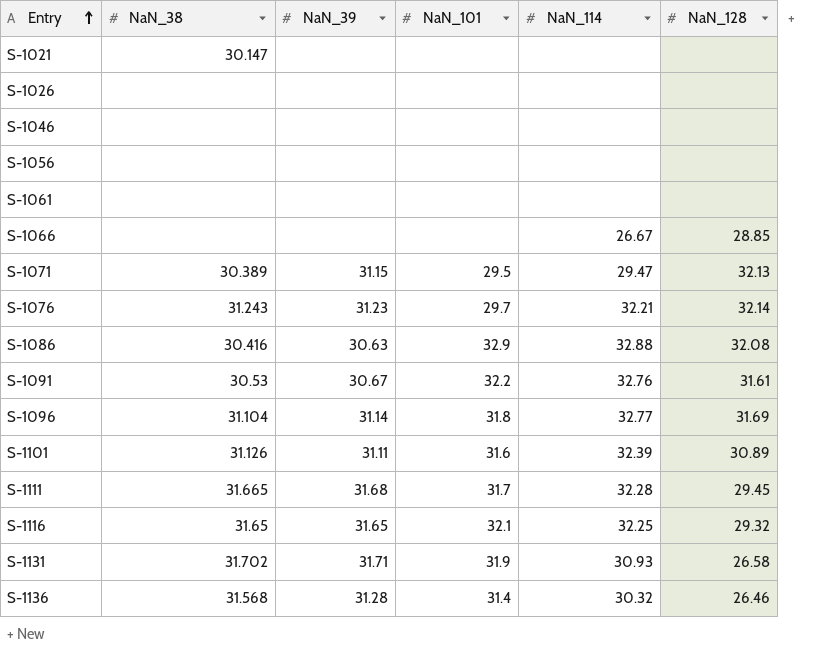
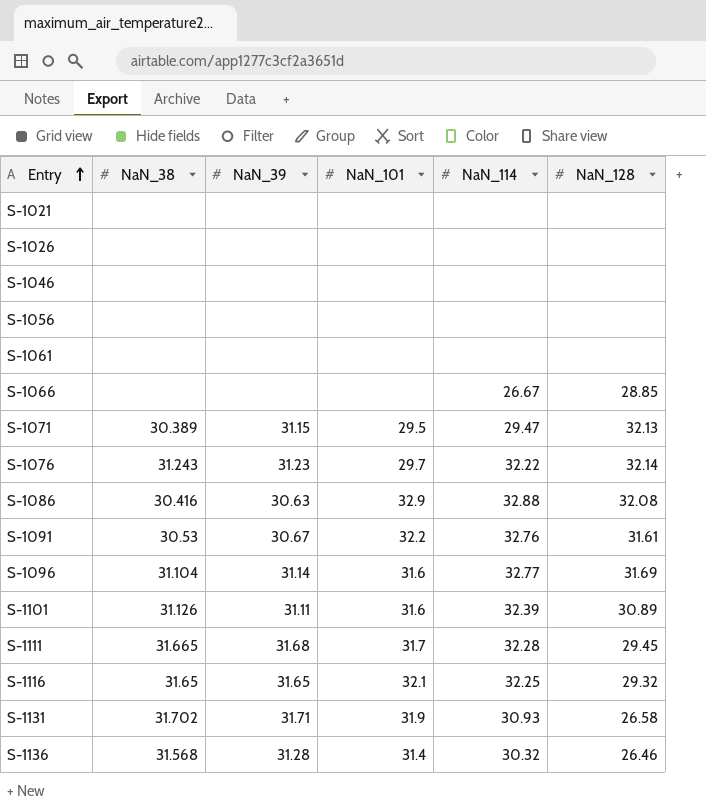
S-1021 | NaN_38: 30.147 -> none
S-1076 | NaN_114: 32.21 -> 32.22
S-1096 | NaN_101: 31.8 -> 31.6

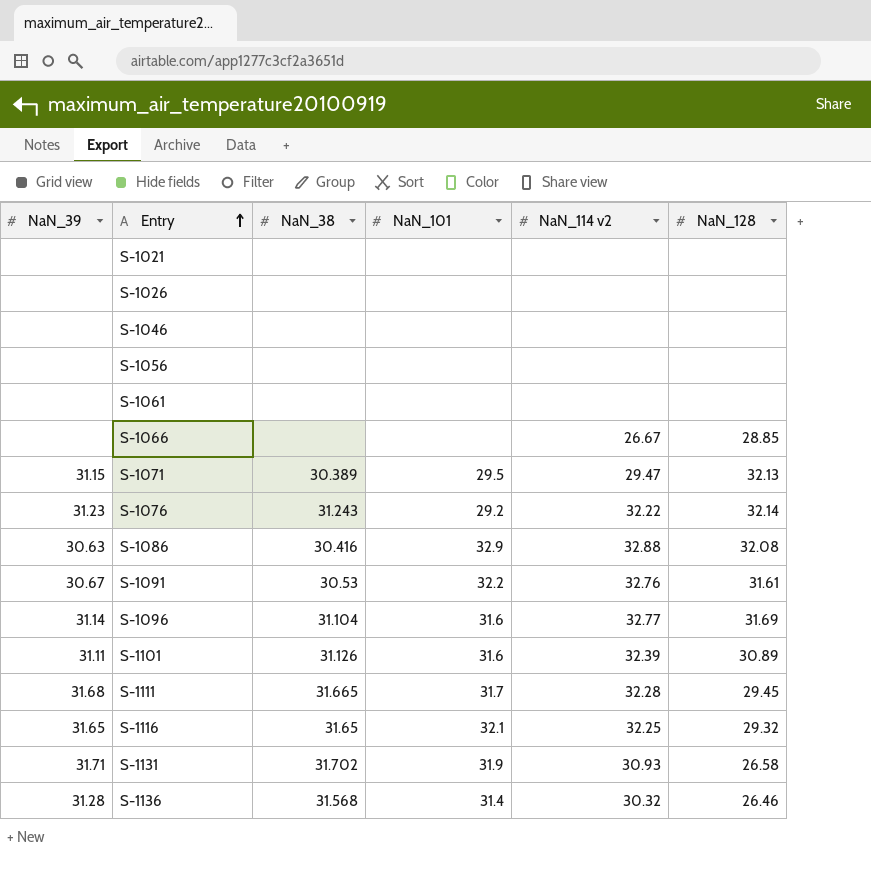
column NaN_39 | position: 3 -> 1
column name: NaN_114 -> NaN_114 v2
S-1076 | NaN_101: 29.7 -> 29.2

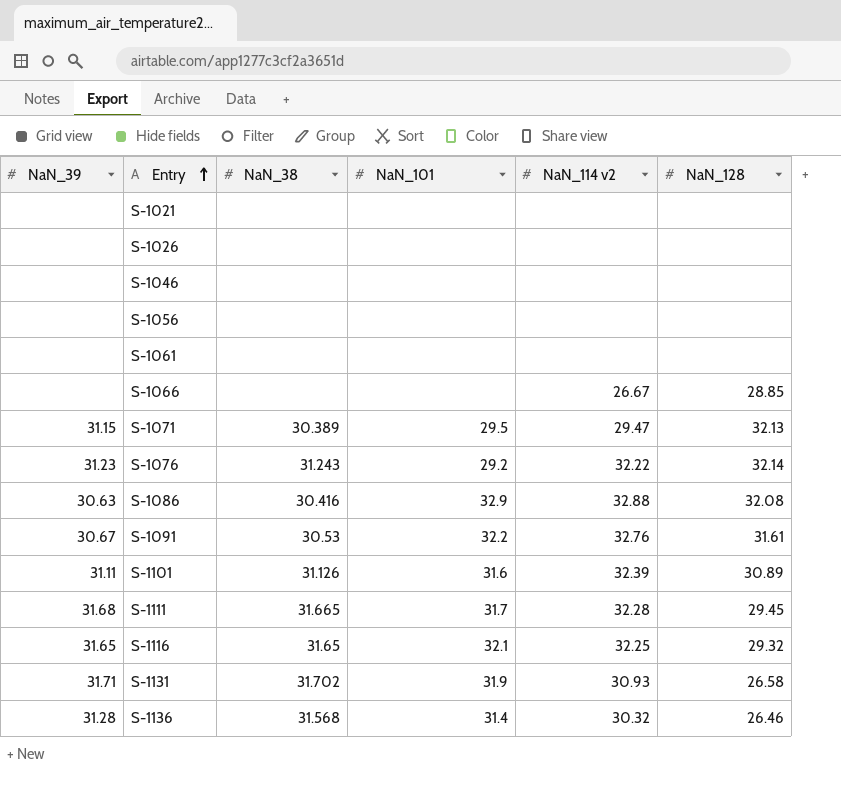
row S-1096: 31.14 | 31.104 | 31.6 | 32.77 | 31.69 -> none

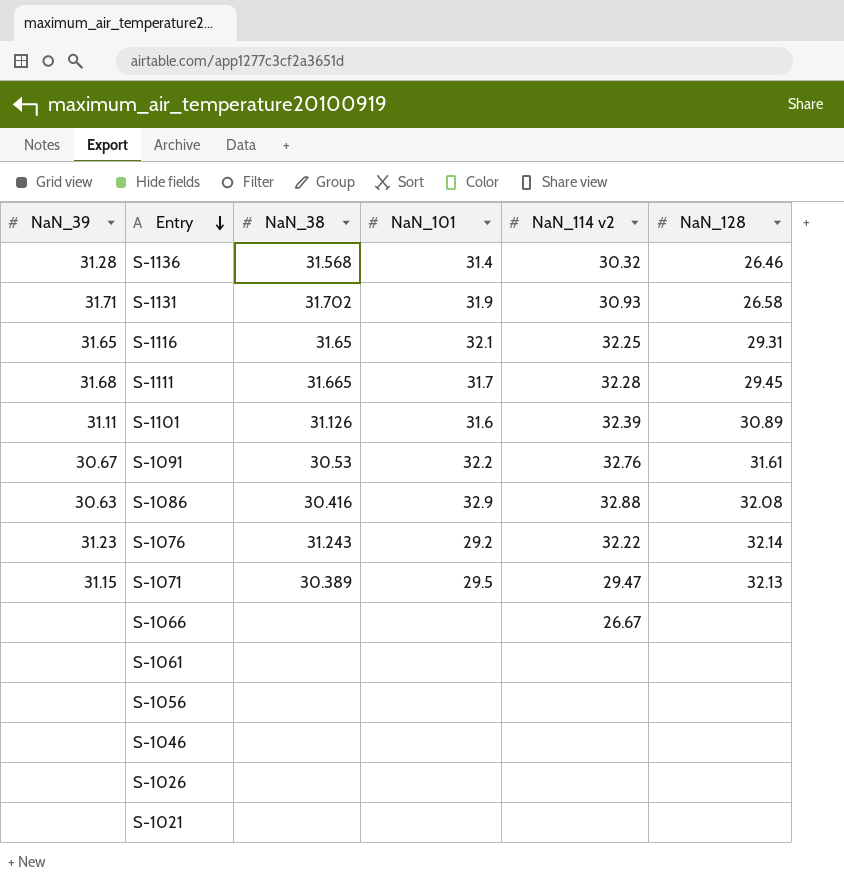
row order: Entry ascending -> Entry descending
S-1116 | NaN_128: 29.32 -> 29.31
S-1066 | NaN_128: 28.85 -> none

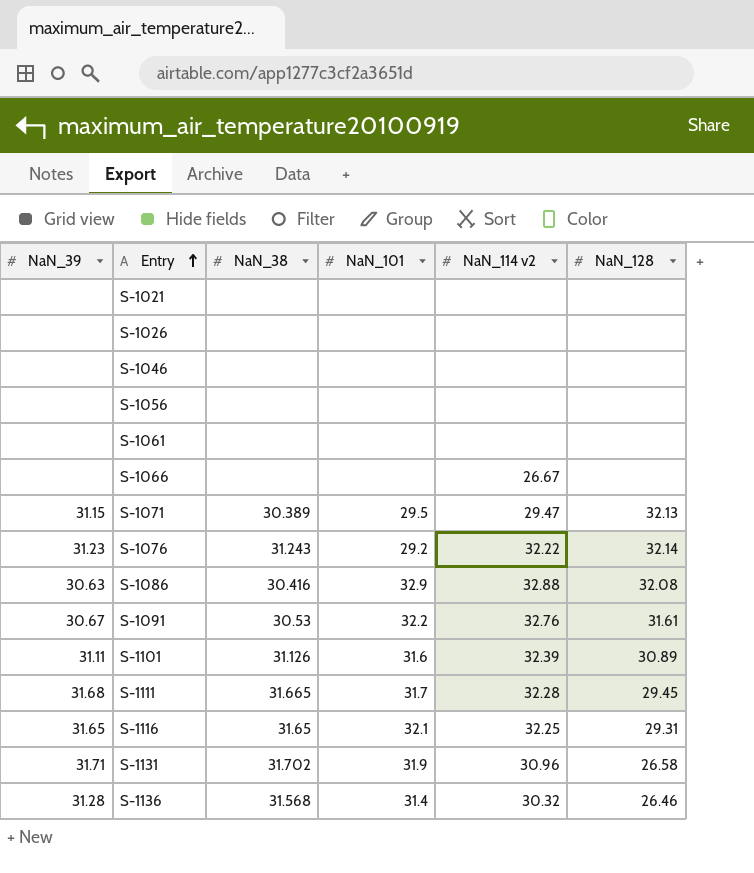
row order: Entry descending -> Entry ascending
S-1131 | NaN_114 v2: 30.93 -> 30.96

